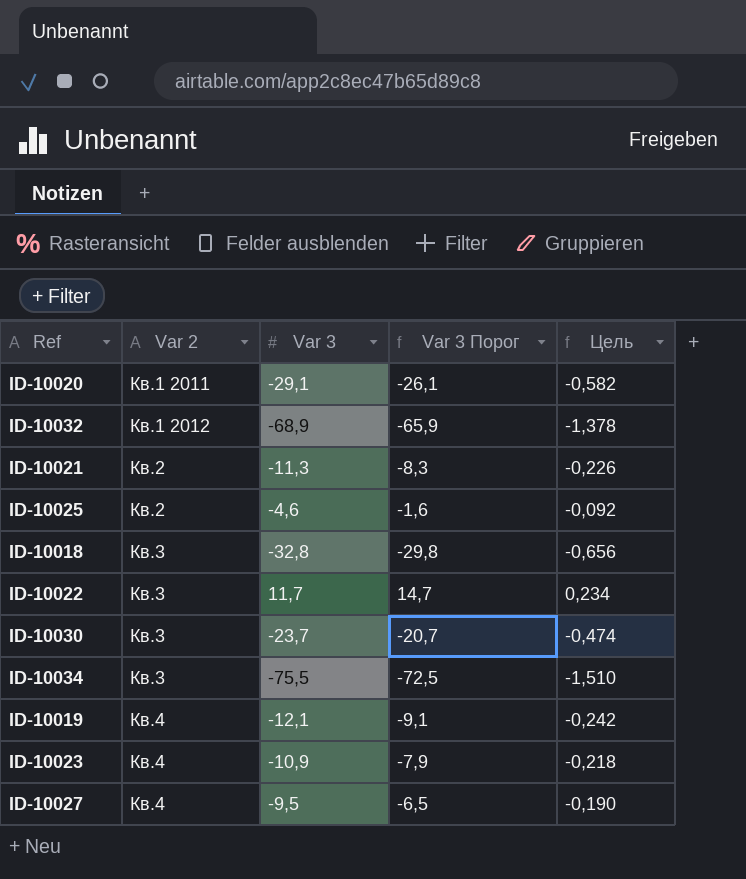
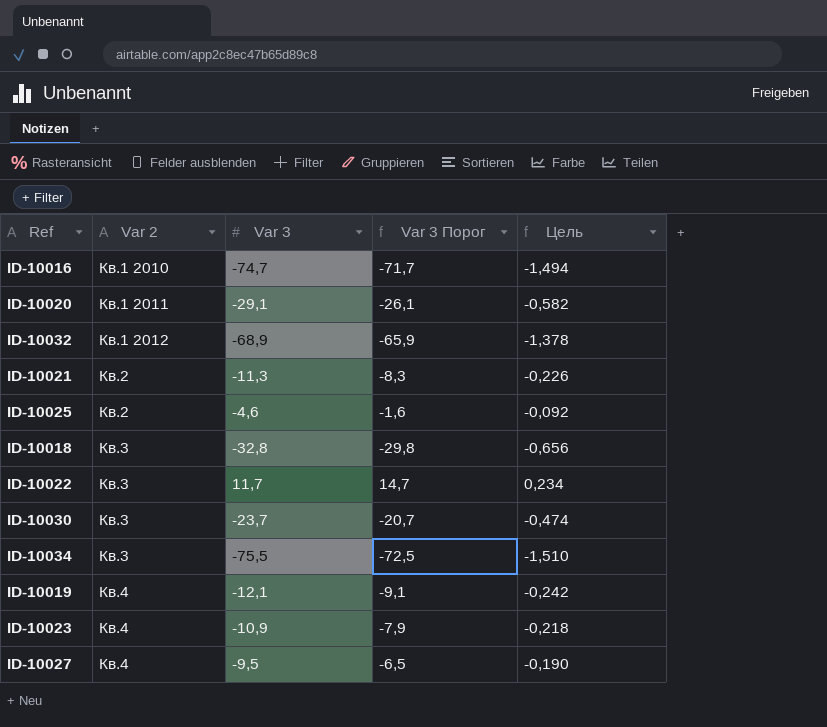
row ID-10016: none -> Кв.1 2010 | -74,7 | -71,7 | -1,494

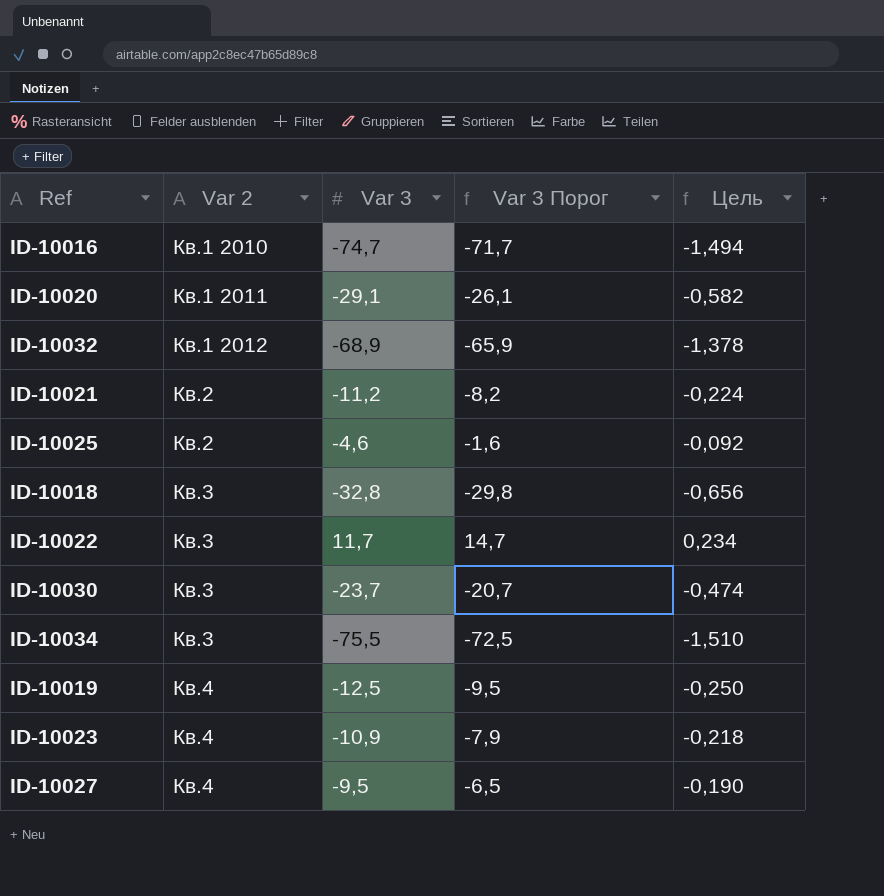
ID-10021 | Var 3: -11,3 -> -11,2
ID-10021 | Var 3 Порог: -8,3 -> -8,2
ID-10021 | Цель: -0,226 -> -0,224
ID-10019 | Var 3: -12,1 -> -12,5
ID-10019 | Var 3 Порог: -9,1 -> -9,5
ID-10019 | Цель: -0,242 -> -0,250

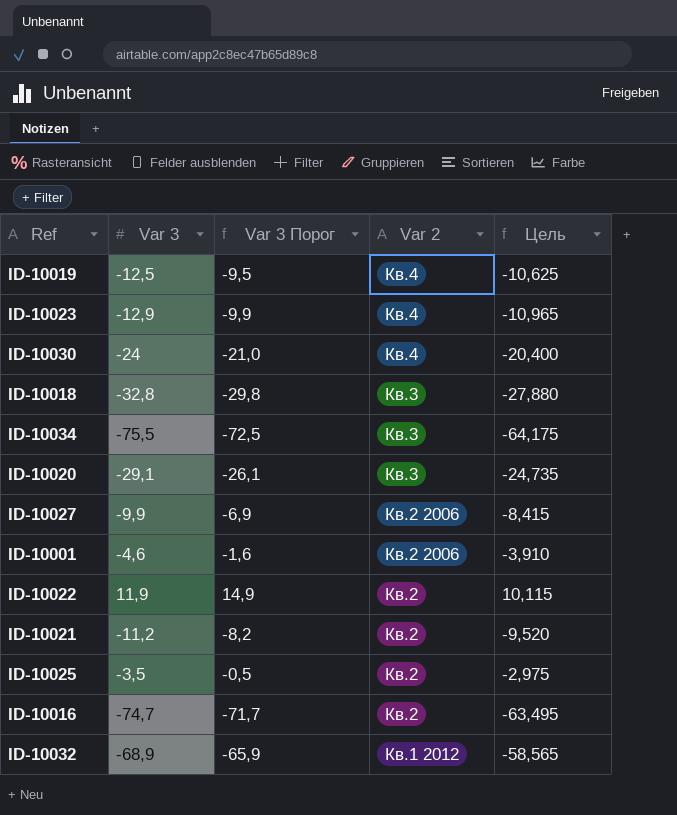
row order: Var 2 ascending -> Var 2 descending
column Var 2 | position: 2 -> 4
column Цель | formula: [Var 3] * 0,02 -> [Var 3] * 0,85
ID-10023 | Var 3: -10,9 -> -12,9
ID-10023 | Var 3 Порог: -7,9 -> -9,9
ID-10030 | Var 3: -23,7 -> -24
ID-10030 | Var 3 Порог: -20,7 -> -21,0
ID-10030 | Var 2: Кв.3 -> Кв.4
ID-10020 | Var 2: Кв.1 2011 -> Кв.3
ID-10027 | Var 3: -9,5 -> -9,9
ID-10027 | Var 3 Порог: -6,5 -> -6,9
ID-10027 | Var 2: Кв.4 -> Кв.2 2006
row ID-10001: none -> -4,6 | -1,6 | Кв.2 2006 | -3,910
ID-10022 | Var 3: 11,7 -> 11,9
ID-10022 | Var 3 Порог: 14,7 -> 14,9
ID-10022 | Var 2: Кв.3 -> Кв.2
ID-10025 | Var 3: -4,6 -> -3,5
ID-10025 | Var 3 Порог: -1,6 -> -0,5
ID-10016 | Var 2: Кв.1 2010 -> Кв.2

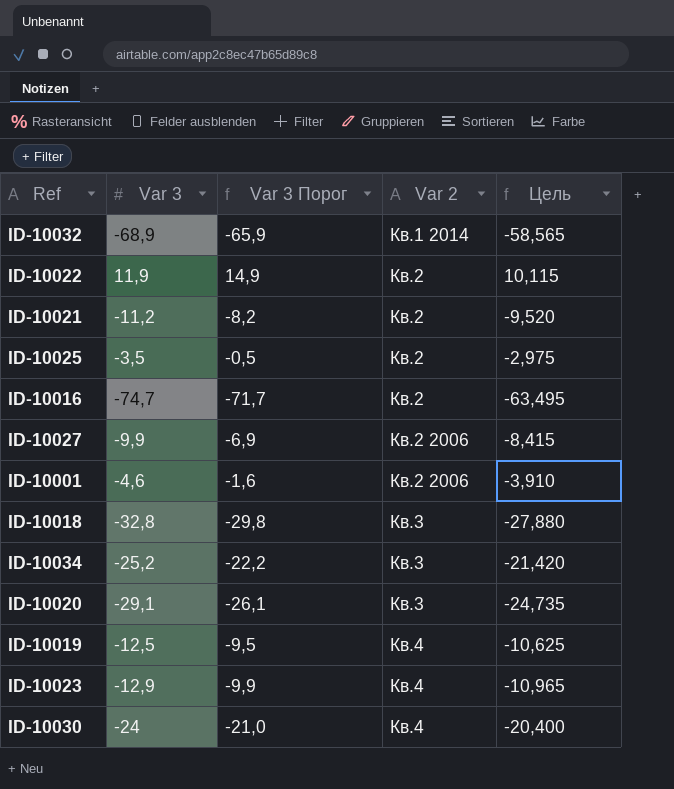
row order: Var 2 descending -> Var 2 ascending
ID-10032 | Var 2: Кв.1 2012 -> Кв.1 2014
ID-10034 | Var 3: -75,5 -> -25,2
ID-10034 | Var 3 Порог: -72,5 -> -22,2
ID-10034 | Цель: -64,175 -> -21,420

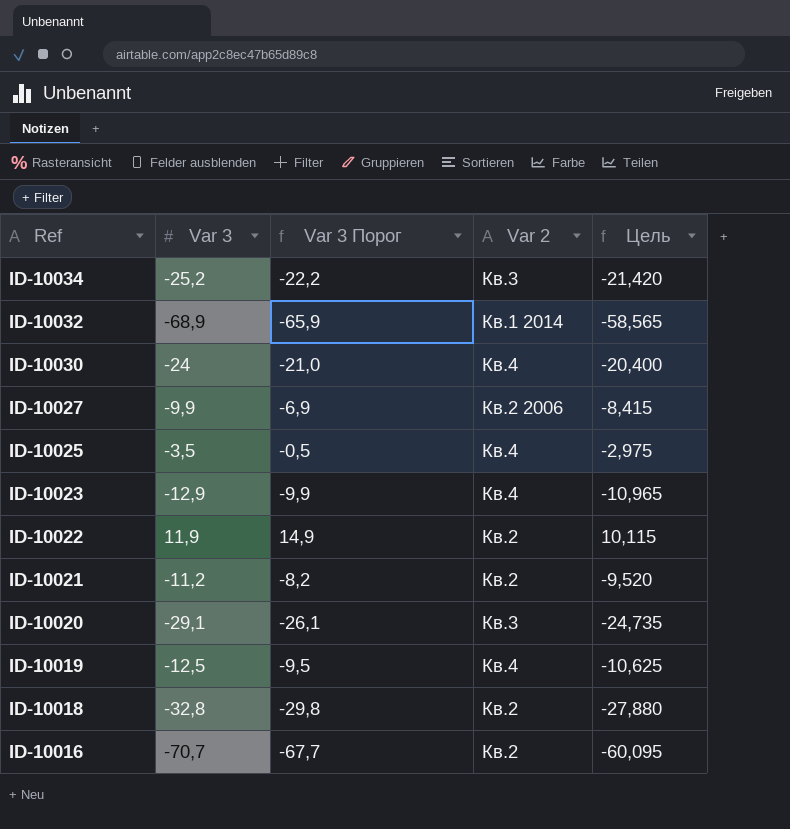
row order: Var 2 ascending -> Ref descending
row ID-10001: -4,6 | -1,6 | Кв.2 2006 | -3,910 -> none
ID-10025 | Var 2: Кв.2 -> Кв.4
ID-10018 | Var 2: Кв.3 -> Кв.2
ID-10016 | Var 3: -74,7 -> -70,7
ID-10016 | Var 3 Порог: -71,7 -> -67,7
ID-10016 | Цель: -63,495 -> -60,095

